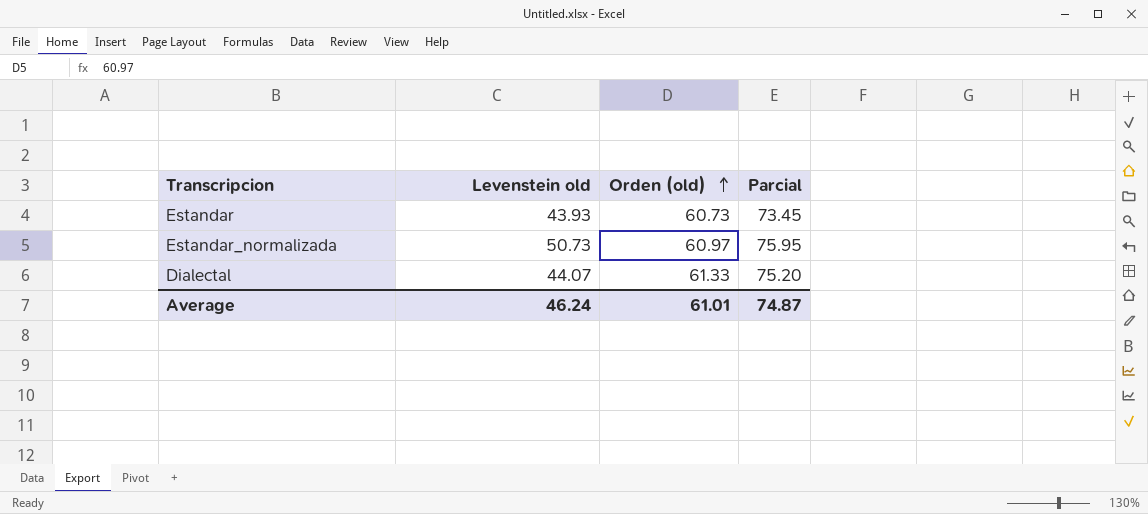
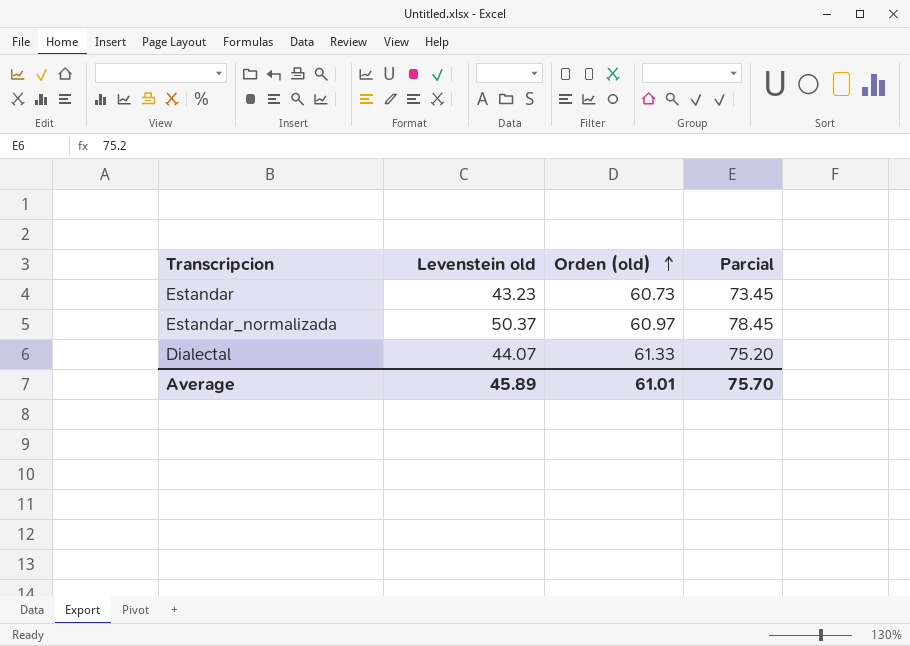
Estandar | Levenstein old: 43.93 -> 43.23
Estandar_normalizada | Levenstein old: 50.73 -> 50.37
Estandar_normalizada | Parcial: 75.95 -> 78.45
Average | Levenstein old: 46.24 -> 45.89
Average | Parcial: 74.87 -> 75.70

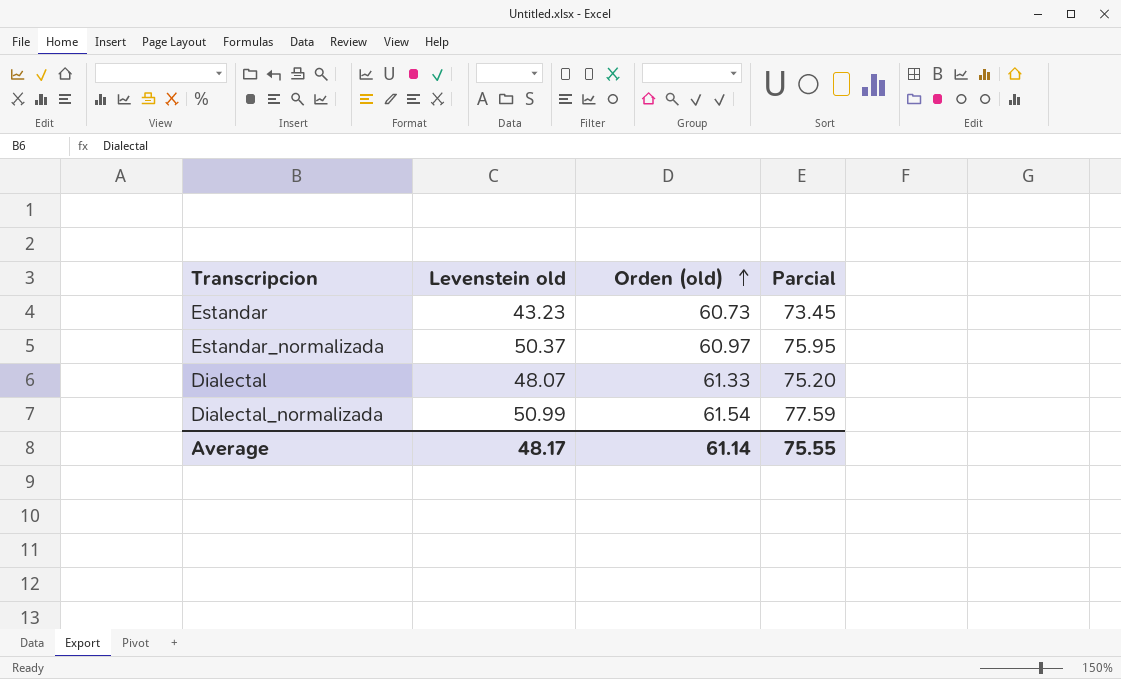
Estandar_normalizada | Parcial: 78.45 -> 75.95
Dialectal | Levenstein old: 44.07 -> 48.07
row Dialectal_normalizada: none -> 50.99 | 61.54 | 77.59
Average | Levenstein old: 45.89 -> 48.17
Average | Orden (old): 61.01 -> 61.14
Average | Parcial: 75.70 -> 75.55

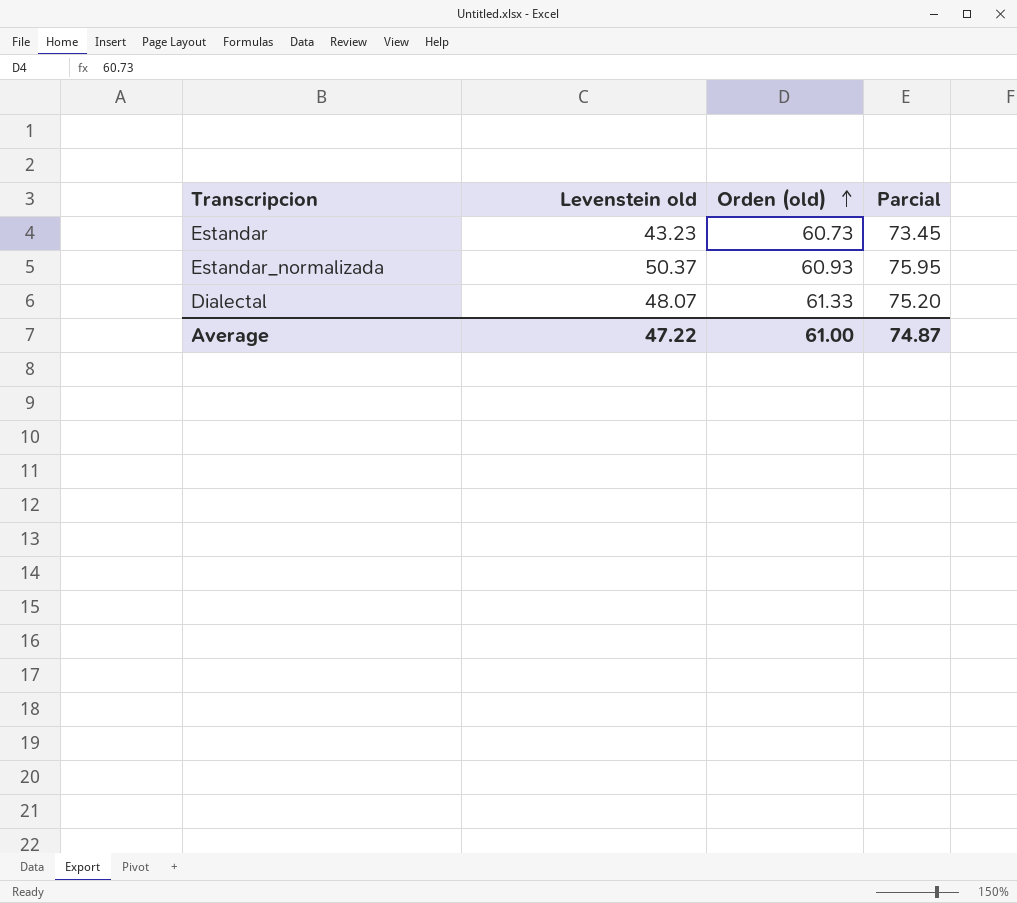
row Dialectal_normalizada: 50.99 | 61.54 | 77.59 -> none
Estandar_normalizada | Orden (old): 60.97 -> 60.93
Average | Levenstein old: 48.17 -> 47.22
Average | Orden (old): 61.14 -> 61.00
Average | Parcial: 75.55 -> 74.87

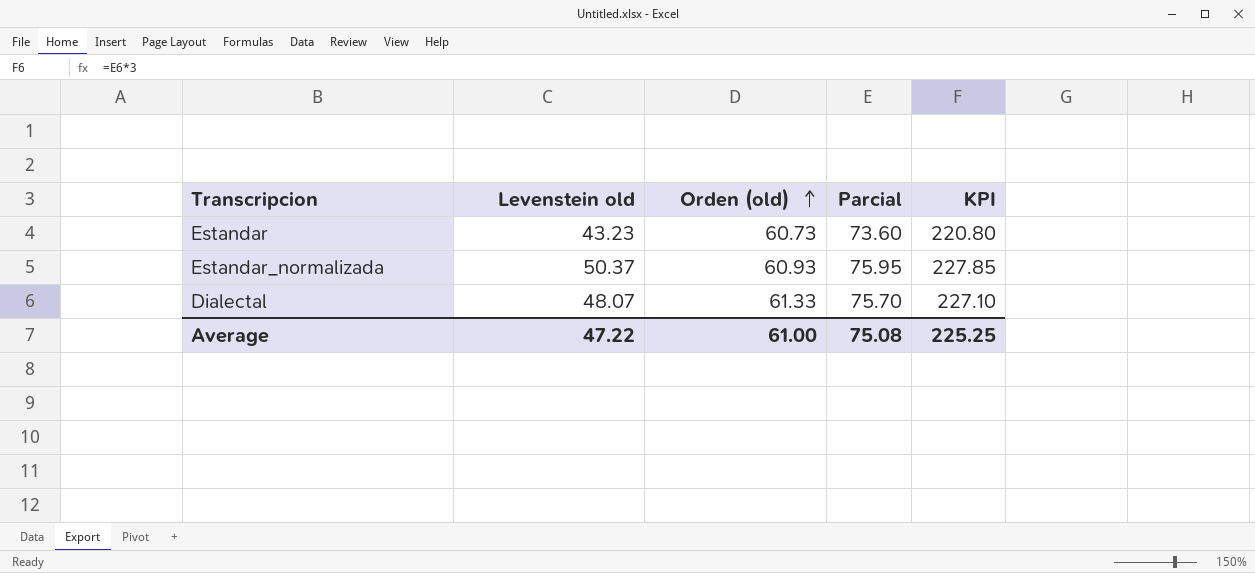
column KPI | formula: none -> [Parcial] * 3
Estandar | Parcial: 73.45 -> 73.60
Dialectal | Parcial: 75.20 -> 75.70
Average | Parcial: 74.87 -> 75.08

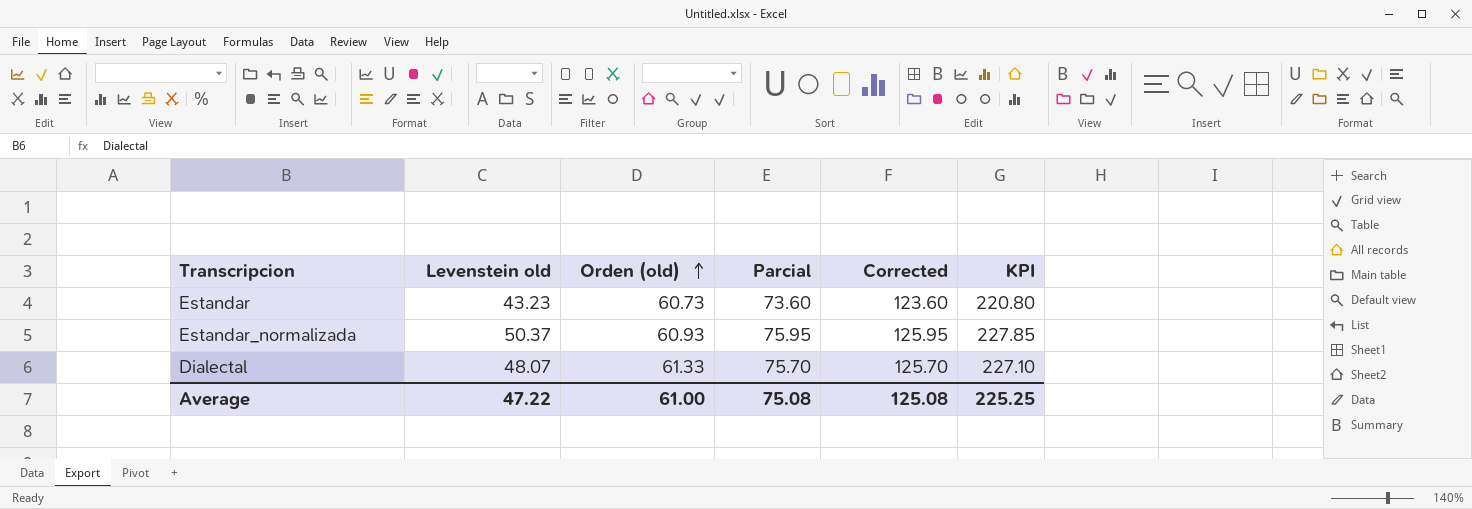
column Corrected | formula: none -> [Parcial] + 50

